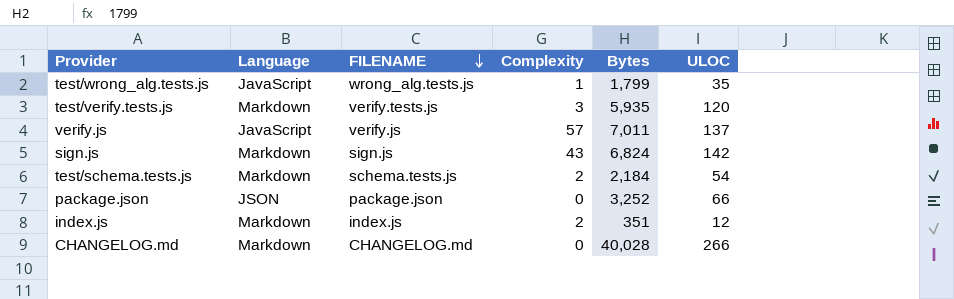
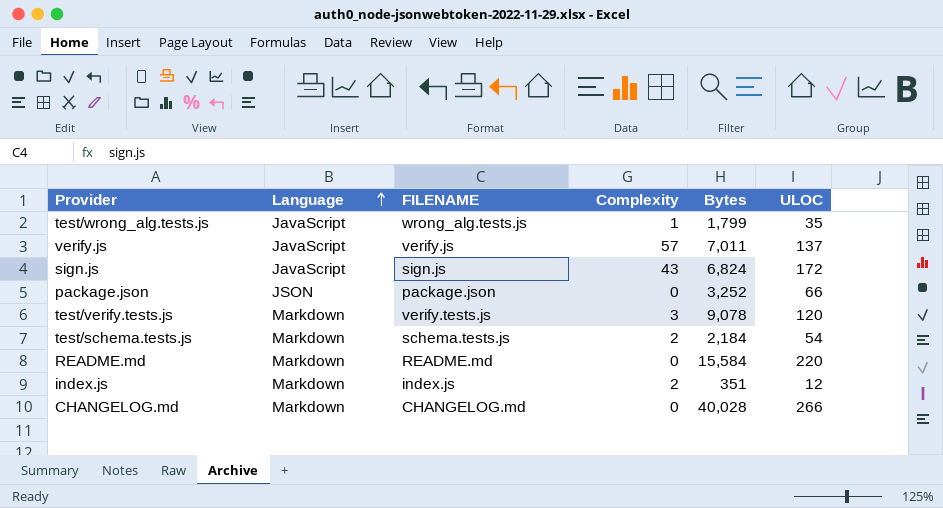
row order: FILENAME descending -> Language ascending
sign.js | Language: Markdown -> JavaScript
sign.js | ULOC: 142 -> 172
test/verify.tests.js | Bytes: 5,935 -> 9,078
row README.md: none -> Markdown | README.md | 0 | 15,584 | 220

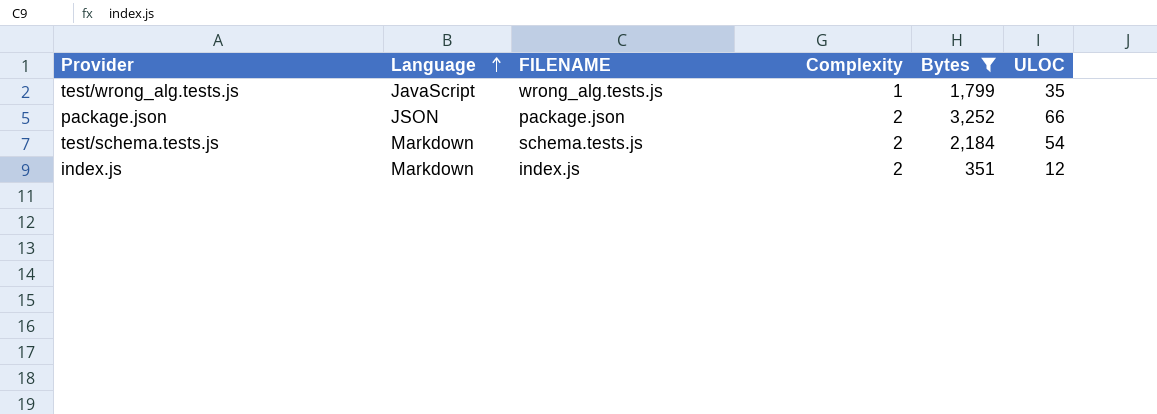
filter: none -> Bytes <= 3,252
package.json | Complexity: 0 -> 2

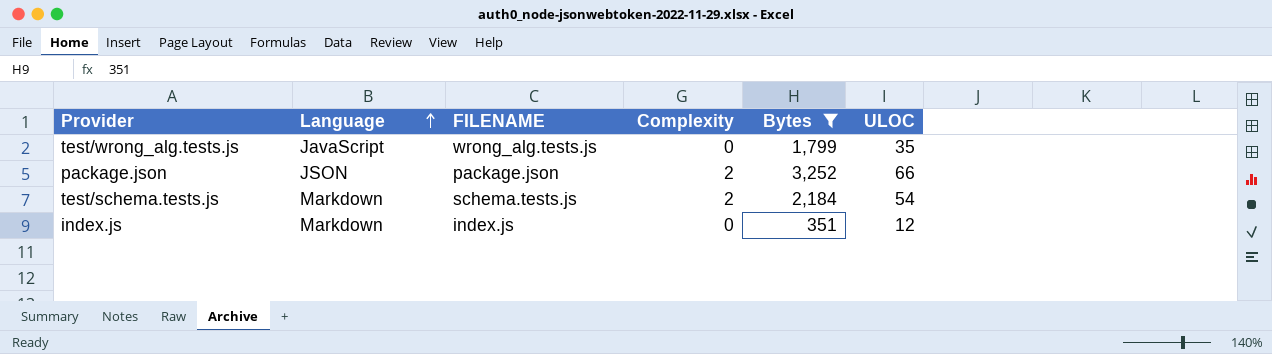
test/wrong_alg.tests.js | Complexity: 1 -> 0
index.js | Complexity: 2 -> 0

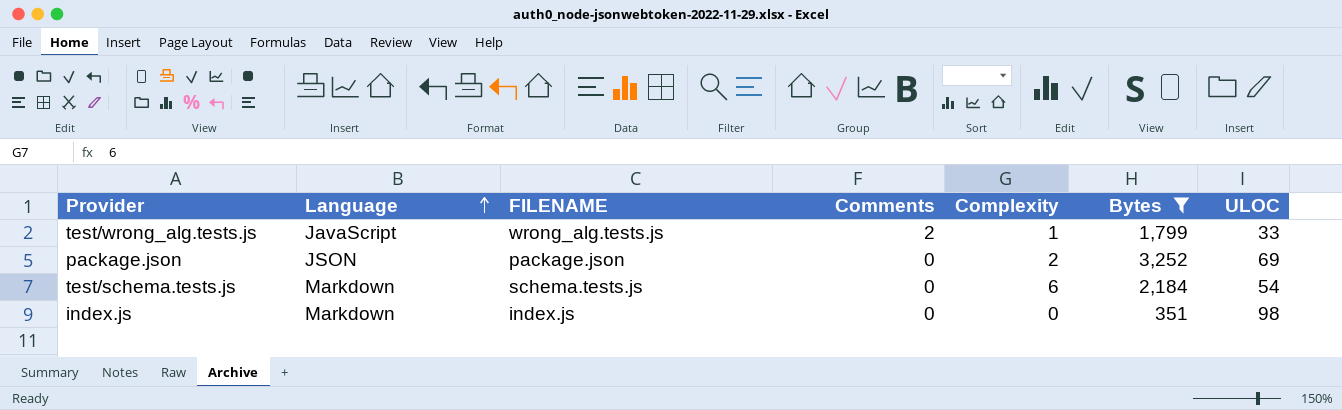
column Comments | position: none -> 4
test/wrong_alg.tests.js | Complexity: 0 -> 1
test/wrong_alg.tests.js | ULOC: 35 -> 33
package.json | ULOC: 66 -> 69
test/schema.tests.js | Complexity: 2 -> 6
index.js | ULOC: 12 -> 98

